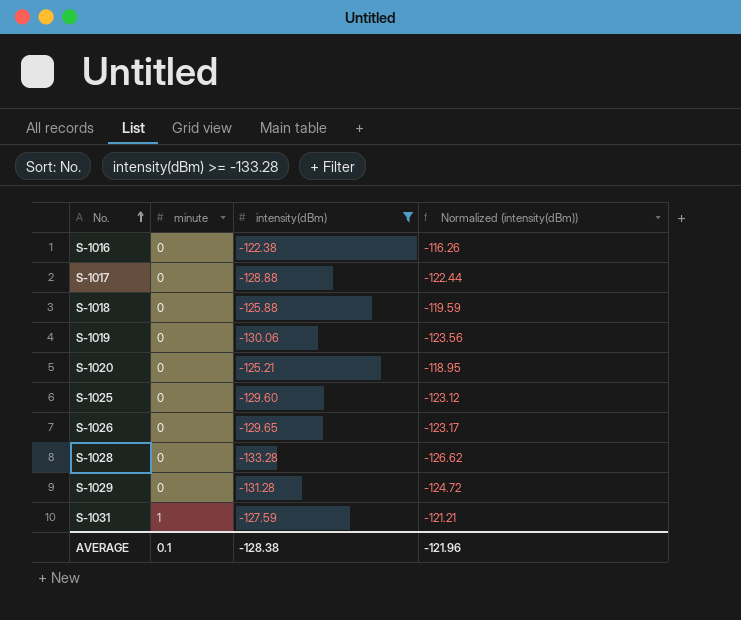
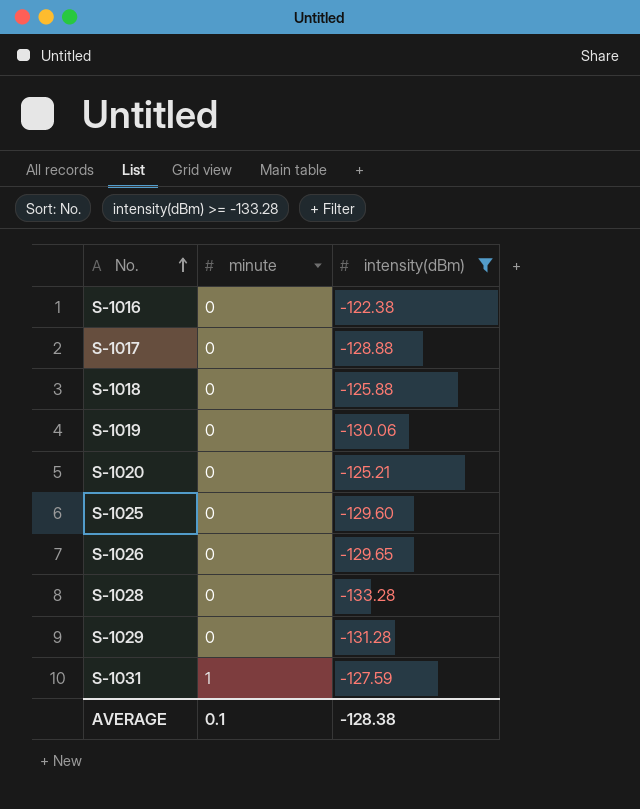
column Normalized (intensity(dBm)) | formula: [intensity(dBm)] * 0.95 -> none

